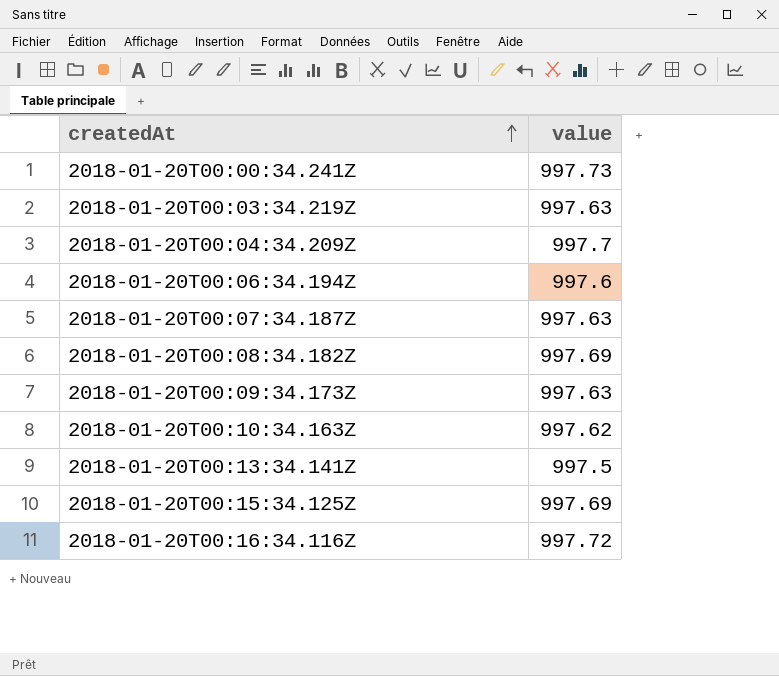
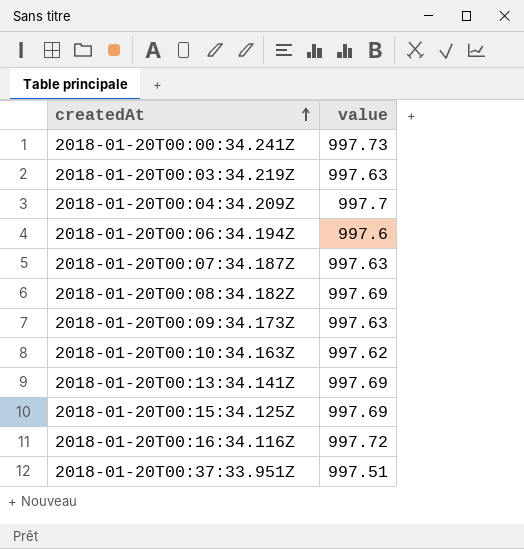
2018-01-20T00:13:34.141Z | value: 997.5 -> 997.69
row 2018-01-20T00:37:33.951Z: none -> 997.51

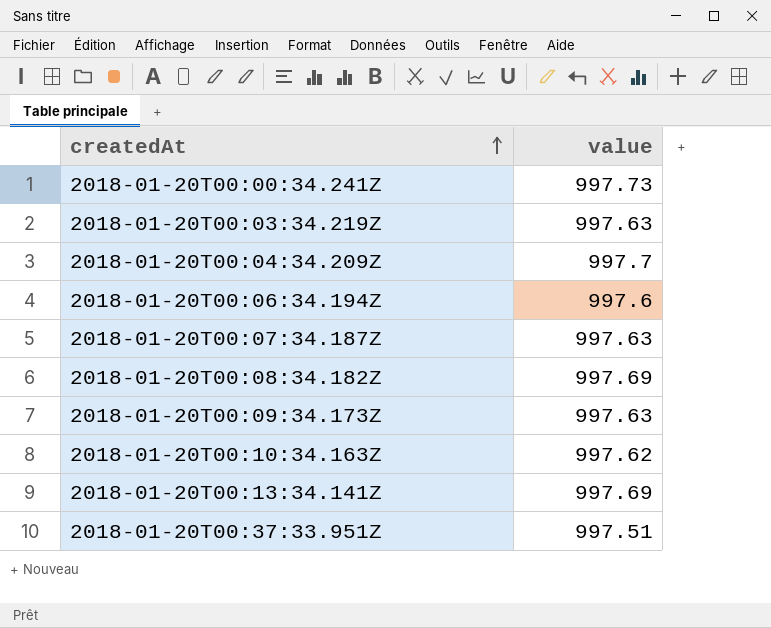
row 2018-01-20T00:15:34.125Z: 997.69 -> none
row 2018-01-20T00:16:34.116Z: 997.72 -> none

